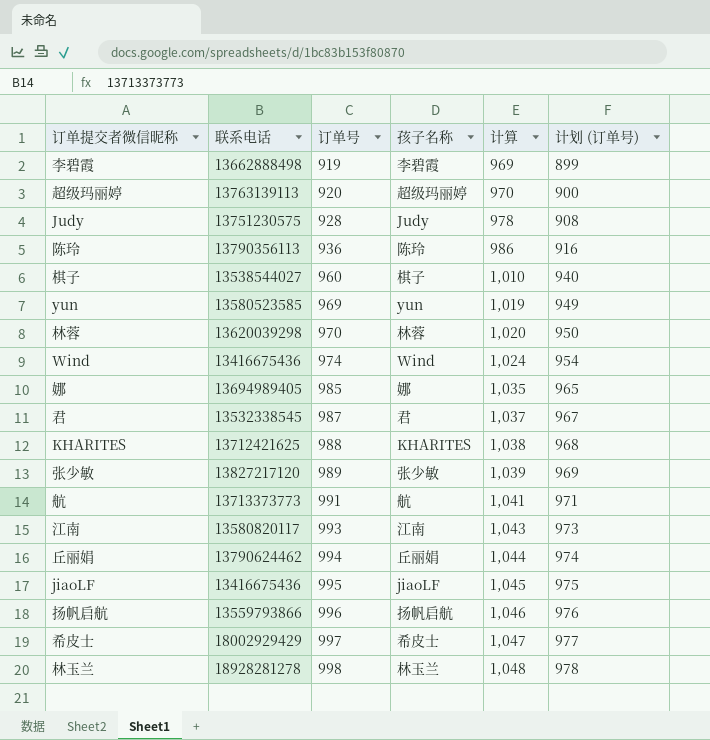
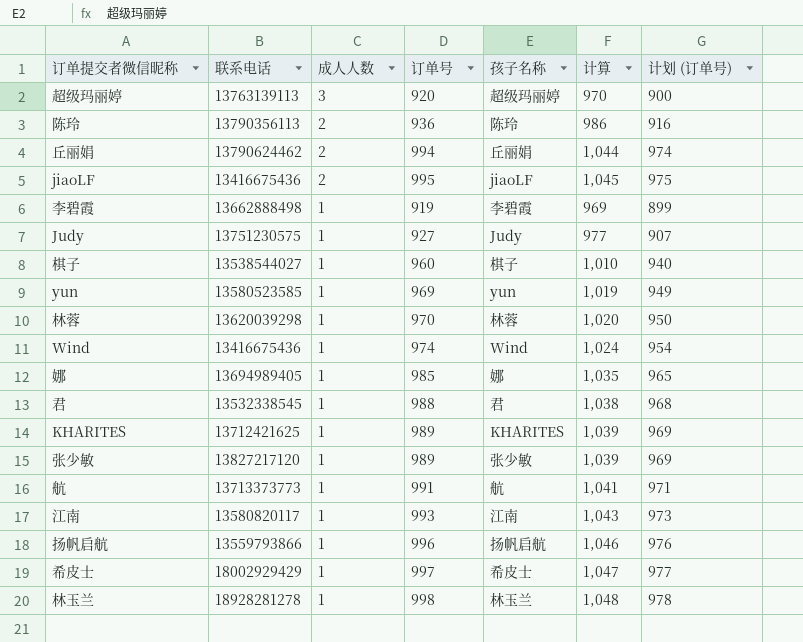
row order: 订单号 ascending -> 成人人数 descending
column 成人人数 | position: none -> 3
Judy | 订单号: 928 -> 927
Judy | 计算: 978 -> 977
Judy | 计划 (订单号): 908 -> 907
君 | 订单号: 987 -> 988
君 | 计算: 1,037 -> 1,038
君 | 计划 (订单号): 967 -> 968
KHARITES | 订单号: 988 -> 989
KHARITES | 计算: 1,038 -> 1,039
KHARITES | 计划 (订单号): 968 -> 969

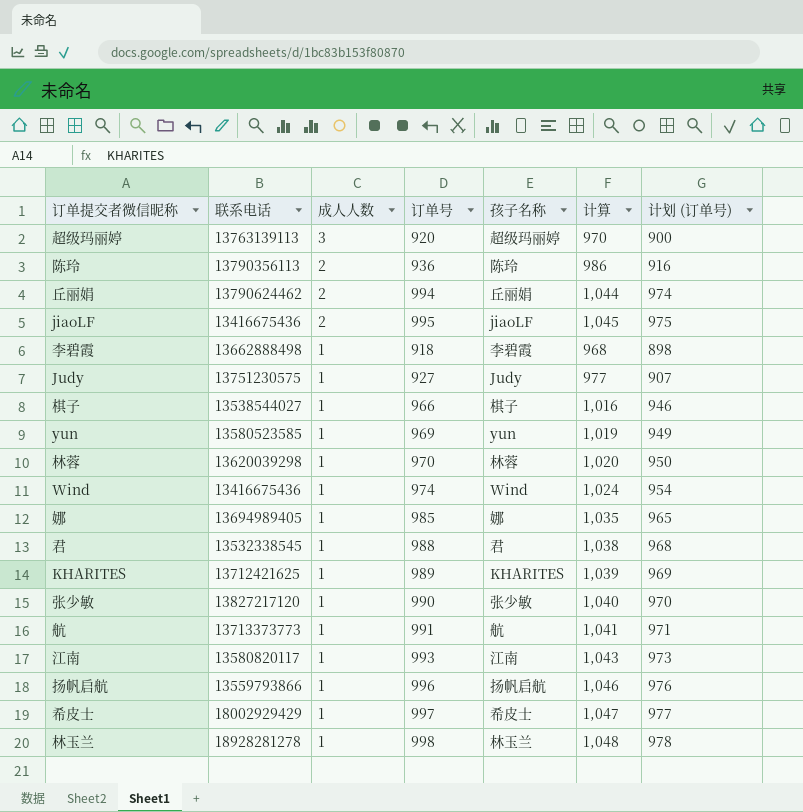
李碧霞 | 订单号: 919 -> 918
李碧霞 | 计算: 969 -> 968
李碧霞 | 计划 (订单号): 899 -> 898
棋子 | 订单号: 960 -> 966
棋子 | 计算: 1,010 -> 1,016
棋子 | 计划 (订单号): 940 -> 946
张少敏 | 订单号: 989 -> 990
张少敏 | 计算: 1,039 -> 1,040
张少敏 | 计划 (订单号): 969 -> 970

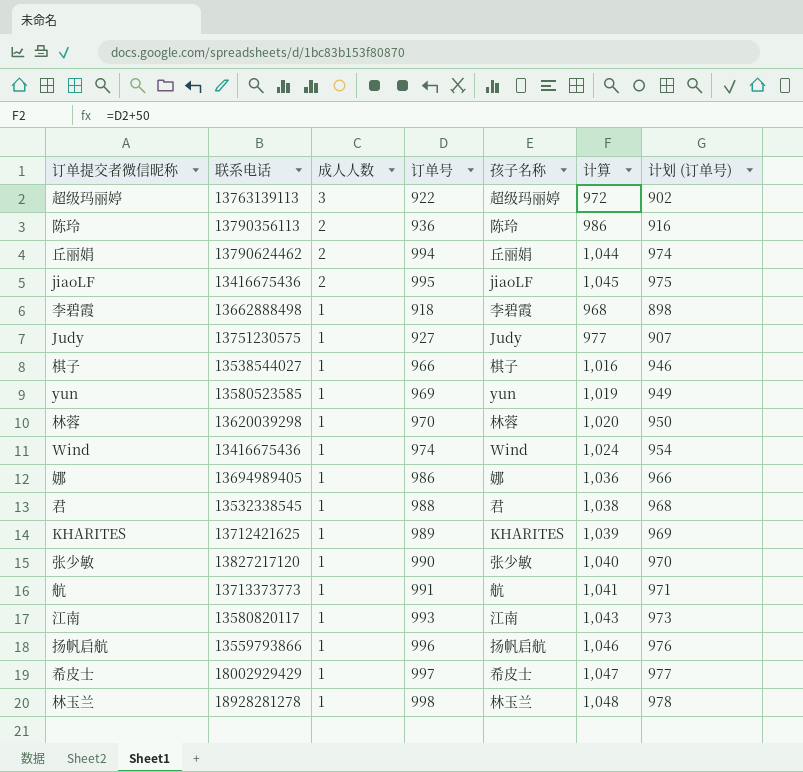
超级玛丽婷 | 订单号: 920 -> 922
超级玛丽婷 | 计算: 970 -> 972
超级玛丽婷 | 计划 (订单号): 900 -> 902
娜 | 订单号: 985 -> 986
娜 | 计算: 1,035 -> 1,036
娜 | 计划 (订单号): 965 -> 966

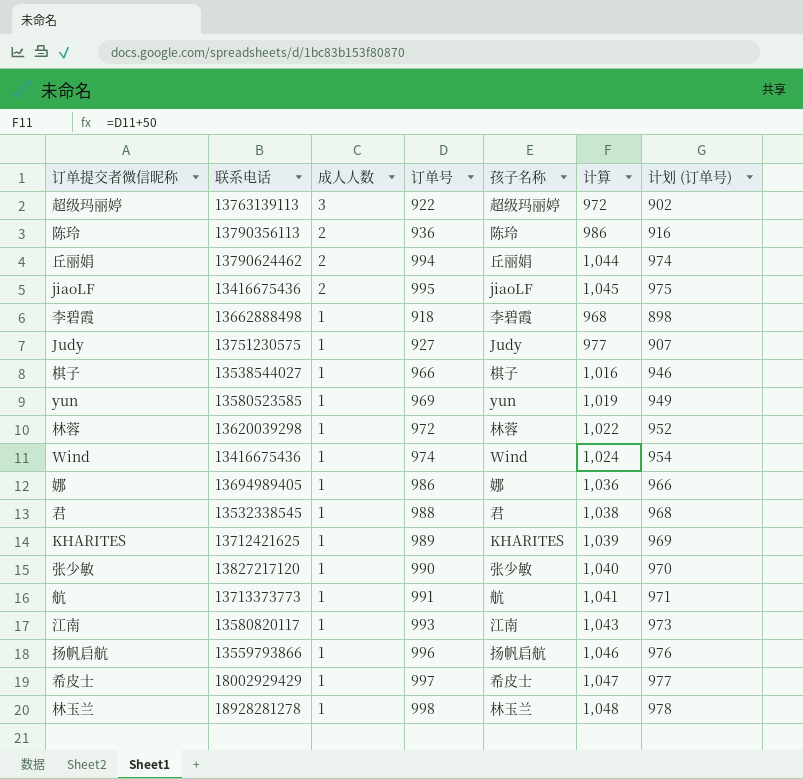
林蓉 | 订单号: 970 -> 972
林蓉 | 计算: 1,020 -> 1,022
林蓉 | 计划 (订单号): 950 -> 952

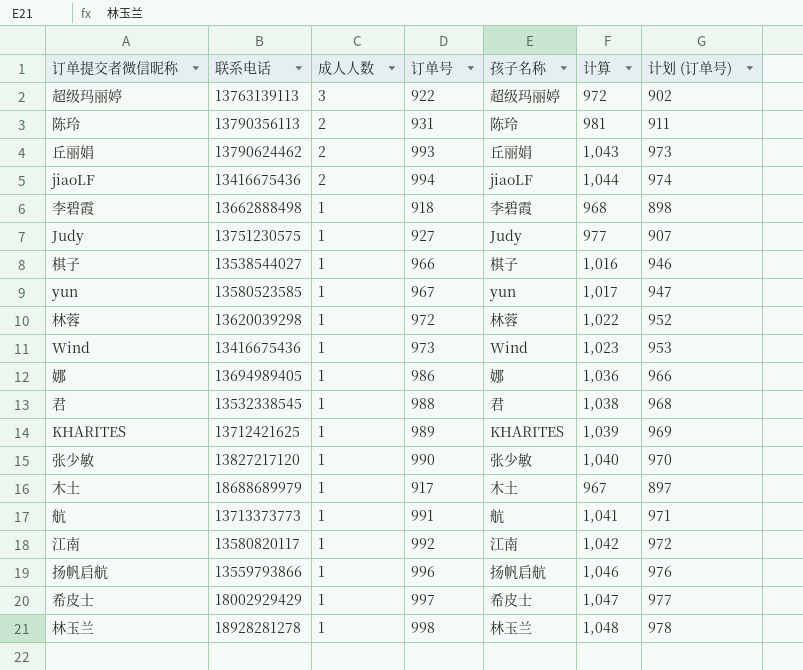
陈玲 | 订单号: 936 -> 931
陈玲 | 计算: 986 -> 981
陈玲 | 计划 (订单号): 916 -> 911
丘丽娟 | 订单号: 994 -> 993
丘丽娟 | 计算: 1,044 -> 1,043
丘丽娟 | 计划 (订单号): 974 -> 973
jiaoLF | 订单号: 995 -> 994
jiaoLF | 计算: 1,045 -> 1,044
jiaoLF | 计划 (订单号): 975 -> 974
yun | 订单号: 969 -> 967
yun | 计算: 1,019 -> 1,017
yun | 计划 (订单号): 949 -> 947
Wind | 订单号: 974 -> 973
Wind | 计算: 1,024 -> 1,023
Wind | 计划 (订单号): 954 -> 953
row 木土: none -> 18688689979 | 1 | 917 | 木土 | 967 | 897
江南 | 订单号: 993 -> 992
江南 | 计算: 1,043 -> 1,042
江南 | 计划 (订单号): 973 -> 972

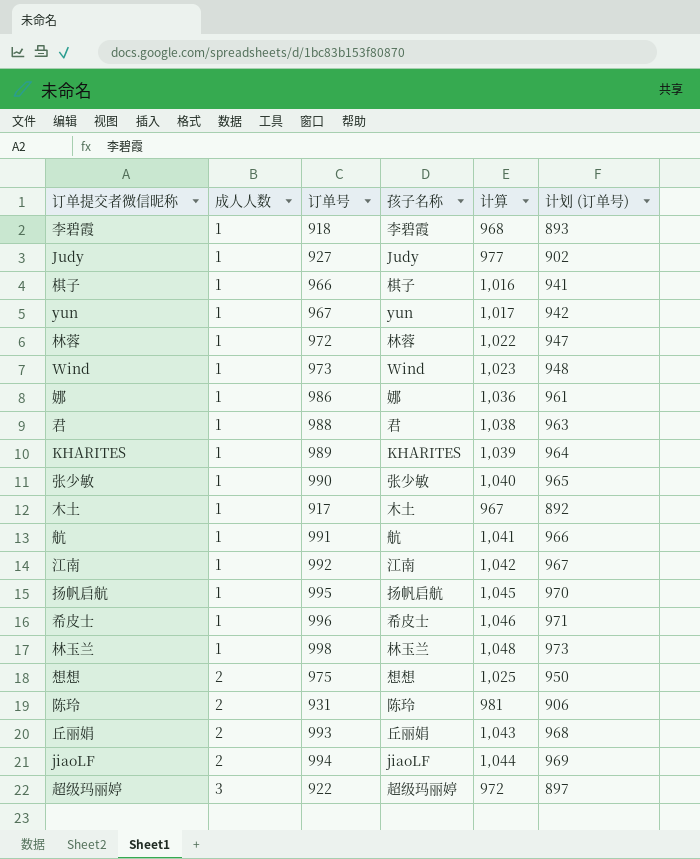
row order: 成人人数 descending -> 成人人数 ascending
column 联系电话 | position: 2 -> none
column 计划 (订单号) | formula: [订单号] - 20 -> [订单号] - 25
扬帆启航 | 订单号: 996 -> 995
扬帆启航 | 计算: 1,046 -> 1,045
希皮士 | 订单号: 997 -> 996
希皮士 | 计算: 1,047 -> 1,046
row 想想: none -> 2 | 975 | 想想 | 1,025 | 950

